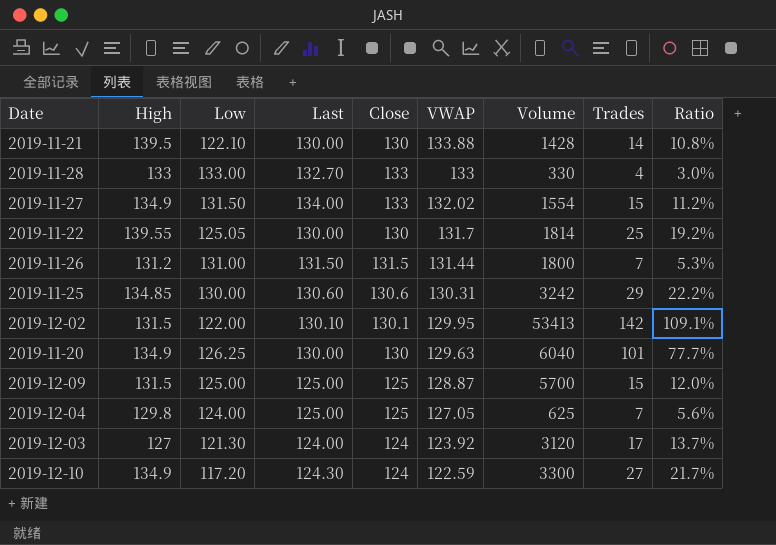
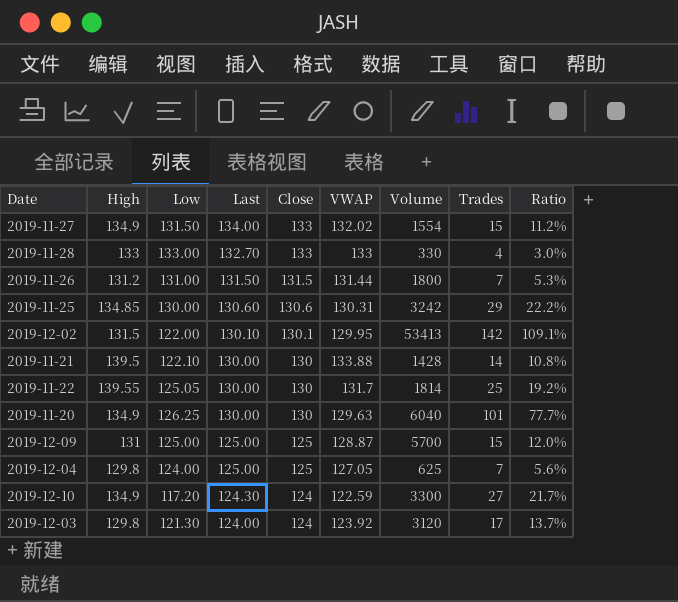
row order: VWAP descending -> Last descending
2019-12-09 | High: 131.5 -> 131
2019-12-03 | High: 127 -> 129.8

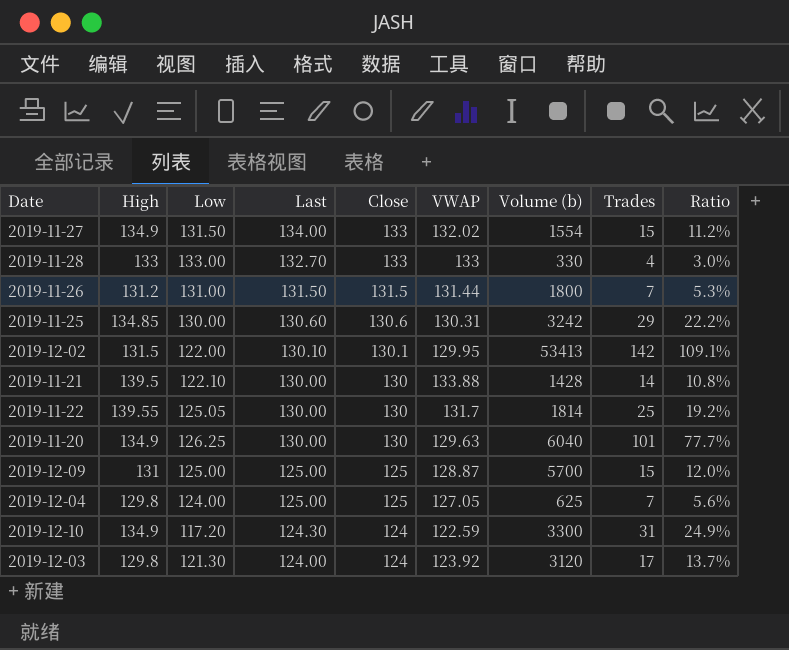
column name: Volume -> Volume (b)
2019-12-10 | Trades: 27 -> 31
2019-12-10 | Ratio: 21.7% -> 24.9%

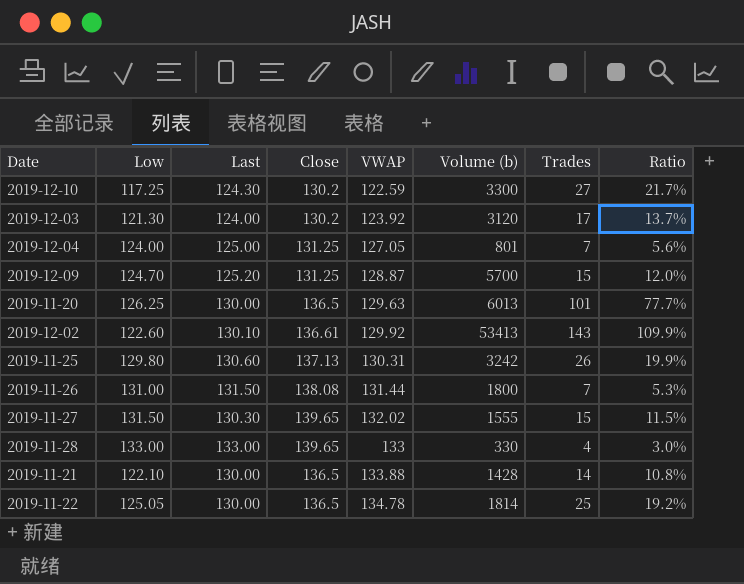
row order: Last descending -> VWAP ascending
column High | position: 2 -> none
2019-12-10 | Low: 117.20 -> 117.25
2019-12-10 | Close: 124 -> 130.2
2019-12-10 | Trades: 31 -> 27
2019-12-10 | Ratio: 24.9% -> 21.7%
2019-12-03 | Close: 124 -> 130.2
2019-12-04 | Close: 125 -> 131.25
2019-12-04 | Volume (b): 625 -> 801
2019-12-09 | Low: 125.00 -> 124.70
2019-12-09 | Last: 125.00 -> 125.20
2019-12-09 | Close: 125 -> 131.25
2019-11-20 | Close: 130 -> 136.5
2019-11-20 | Volume (b): 6040 -> 6013
2019-12-02 | Low: 122.00 -> 122.60
2019-12-02 | Close: 130.1 -> 136.61
2019-12-02 | VWAP: 129.95 -> 129.92
2019-12-02 | Trades: 142 -> 143
2019-12-02 | Ratio: 109.1% -> 109.9%
2019-11-25 | Low: 130.00 -> 129.80
2019-11-25 | Close: 130.6 -> 137.13
2019-11-25 | Trades: 29 -> 26
2019-11-25 | Ratio: 22.2% -> 19.9%
2019-11-26 | Close: 131.5 -> 138.08
2019-11-27 | Last: 134.00 -> 130.30
2019-11-27 | Close: 133 -> 139.65
2019-11-27 | Volume (b): 1554 -> 1555
2019-11-27 | Ratio: 11.2% -> 11.5%
2019-11-28 | Last: 132.70 -> 133.00
2019-11-28 | Close: 133 -> 139.65
2019-11-21 | Close: 130 -> 136.5
2019-11-22 | Close: 130 -> 136.5
2019-11-22 | VWAP: 131.7 -> 134.78

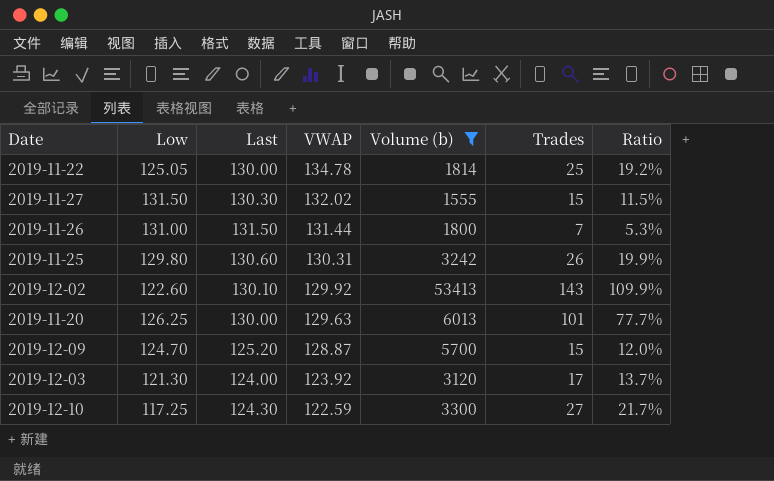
filter: none -> Volume (b) >= 1555
row order: VWAP ascending -> VWAP descending
column Close | position: 4 -> none

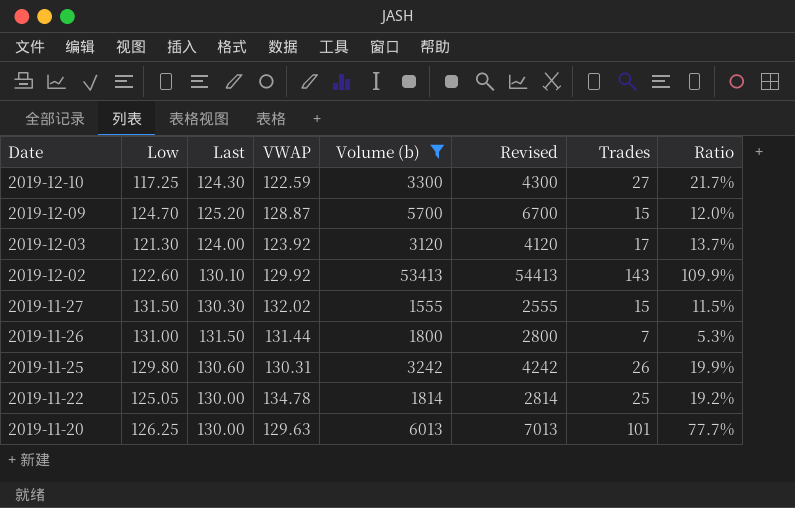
row order: VWAP descending -> Date descending
column Revised | formula: none -> [Volume (b)] + 1000

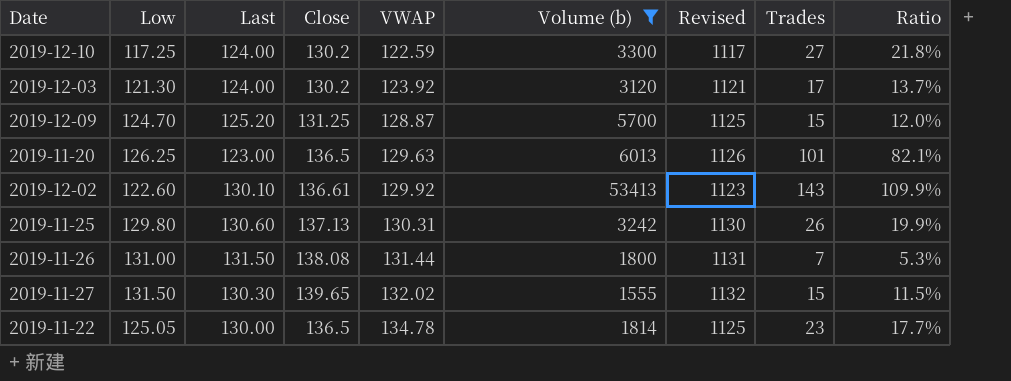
row order: Date descending -> VWAP ascending
column Close | position: none -> 4
column Revised | formula: [Volume (b)] + 1000 -> [Low] + 1000
2019-12-10 | Last: 124.30 -> 124.00
2019-12-10 | Ratio: 21.7% -> 21.8%
2019-11-20 | Last: 130.00 -> 123.00
2019-11-20 | Ratio: 77.7% -> 82.1%
2019-11-22 | Trades: 25 -> 23
2019-11-22 | Ratio: 19.2% -> 17.7%

